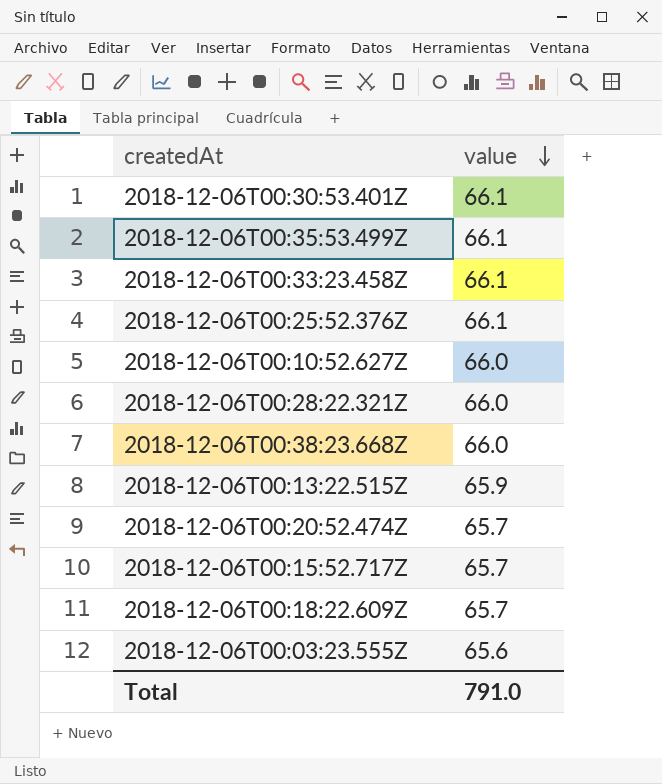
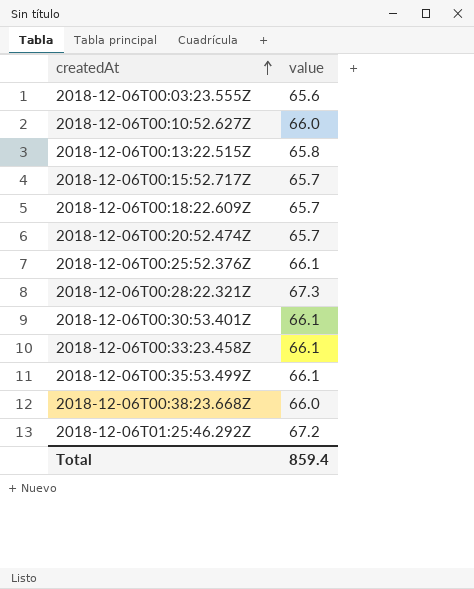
row order: value descending -> createdAt ascending
2018-12-06T00:13:22.515Z | value: 65.9 -> 65.8
2018-12-06T00:28:22.321Z | value: 66.0 -> 67.3
row 2018-12-06T01:25:46.292Z: none -> 67.2
Total | value: 791.0 -> 859.4

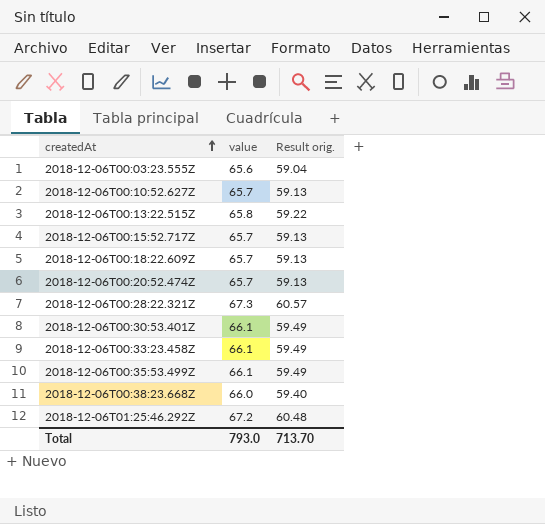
column Result orig. | formula: none -> [value] * 0.9
row 2018-12-06T00:25:52.376Z: 66.1 -> none
2018-12-06T00:10:52.627Z | value: 66.0 -> 65.7
Total | value: 859.4 -> 793.0

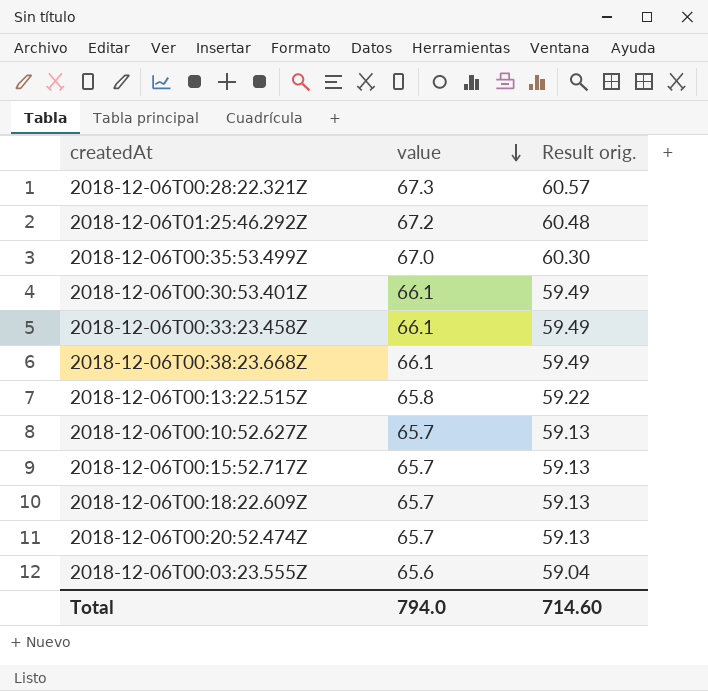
row order: createdAt ascending -> value descending
2018-12-06T00:35:53.499Z | value: 66.1 -> 67.0
2018-12-06T00:35:53.499Z | Result orig.: 59.49 -> 60.30
2018-12-06T00:38:23.668Z | value: 66.0 -> 66.1
2018-12-06T00:38:23.668Z | Result orig.: 59.40 -> 59.49
Total | value: 793.0 -> 794.0
Total | Result orig.: 713.70 -> 714.60

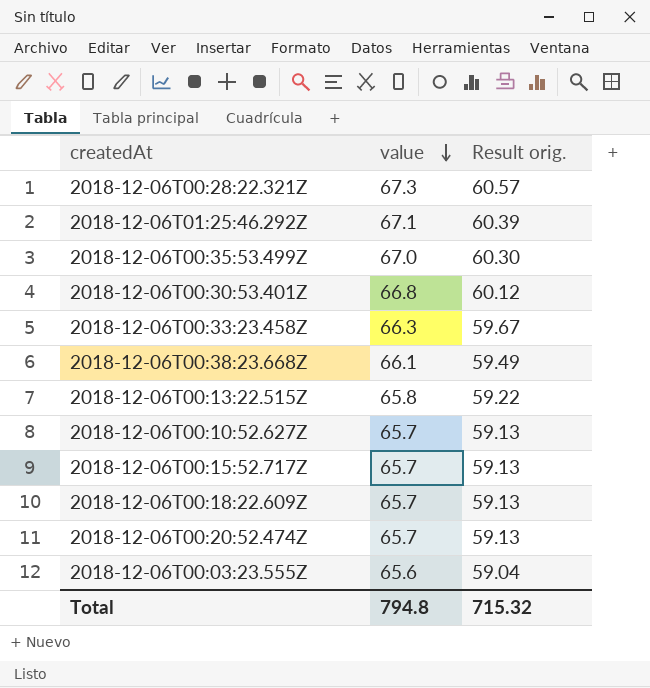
2018-12-06T01:25:46.292Z | value: 67.2 -> 67.1
2018-12-06T01:25:46.292Z | Result orig.: 60.48 -> 60.39
2018-12-06T00:30:53.401Z | value: 66.1 -> 66.8
2018-12-06T00:30:53.401Z | Result orig.: 59.49 -> 60.12
2018-12-06T00:33:23.458Z | value: 66.1 -> 66.3
2018-12-06T00:33:23.458Z | Result orig.: 59.49 -> 59.67
Total | value: 794.0 -> 794.8
Total | Result orig.: 714.60 -> 715.32

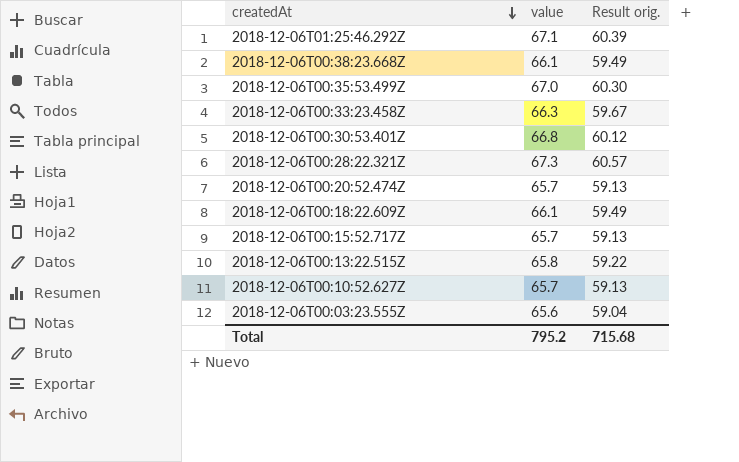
row order: value descending -> createdAt descending
2018-12-06T00:18:22.609Z | value: 65.7 -> 66.1
2018-12-06T00:18:22.609Z | Result orig.: 59.13 -> 59.49
Total | value: 794.8 -> 795.2
Total | Result orig.: 715.32 -> 715.68

